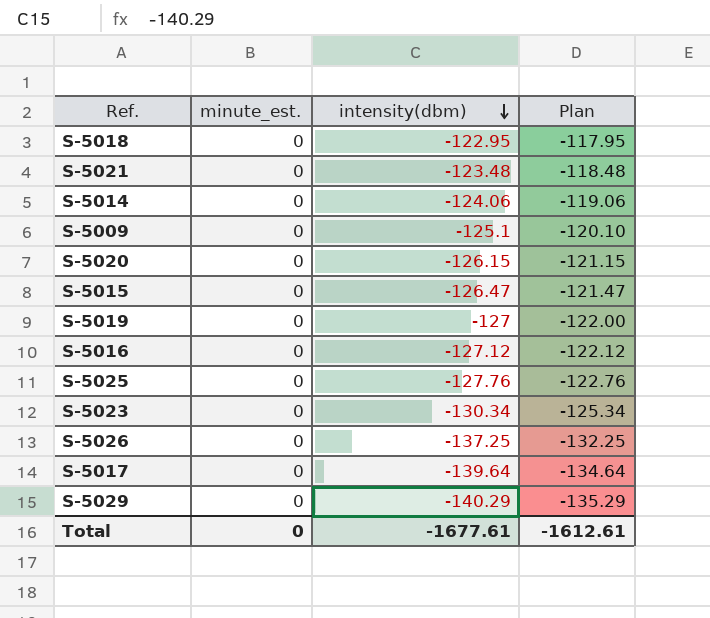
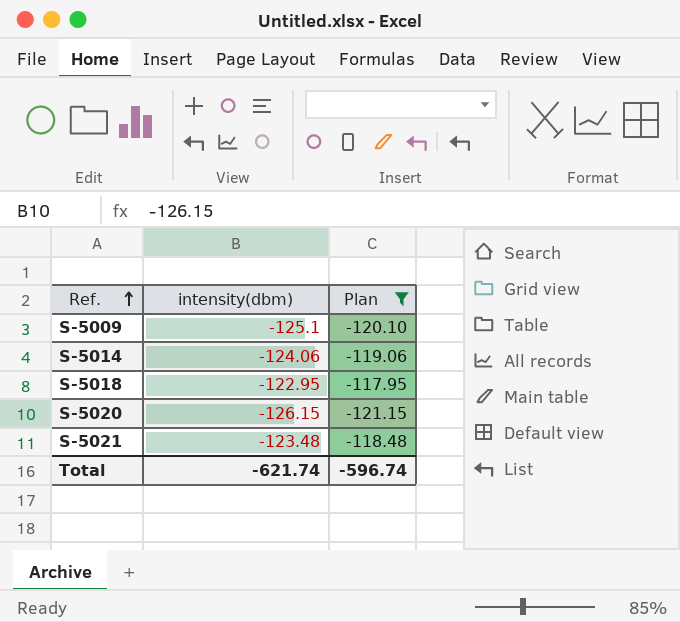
filter: none -> Plan >= -121.15
row order: intensity(dbm) descending -> Ref. ascending
column minute_est. | position: 2 -> none
Total | intensity(dbm): -1677.61 -> -621.74
Total | Plan: -1612.61 -> -596.74

